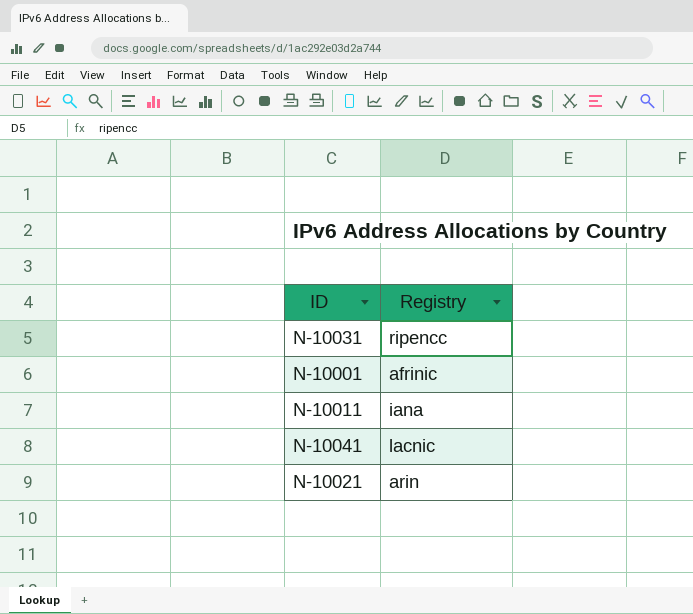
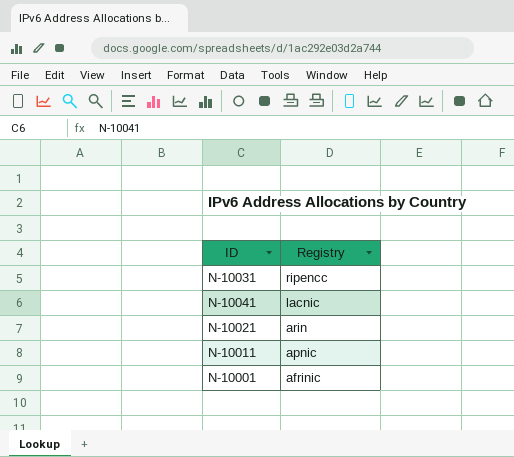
row order: none -> Registry descending
N-10011 | Registry: iana -> apnic

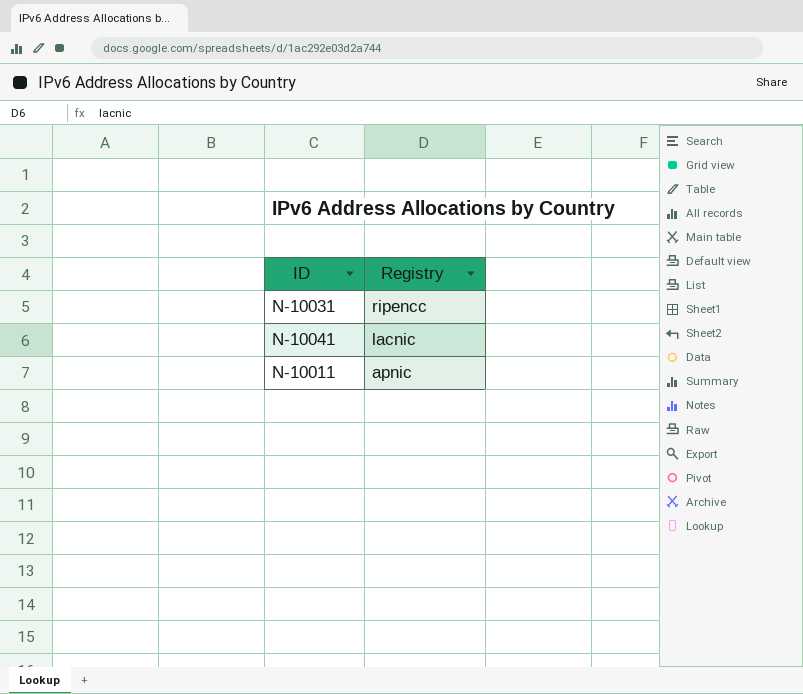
row N-10021: arin -> none
row N-10001: afrinic -> none

